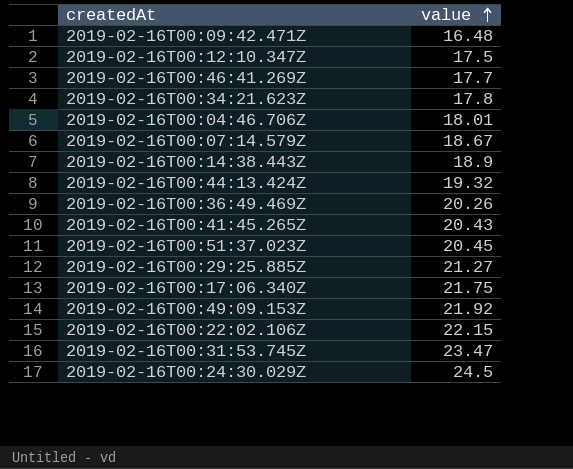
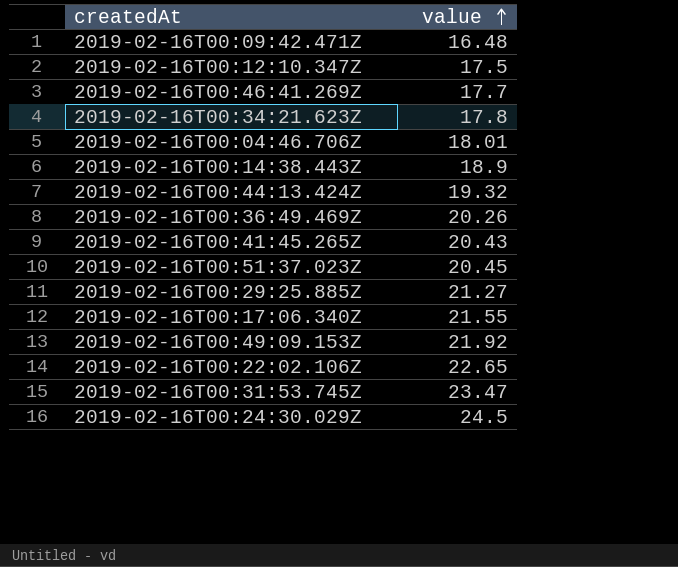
row 2019-02-16T00:07:14.579Z: 18.67 -> none
2019-02-16T00:17:06.340Z | value: 21.75 -> 21.55
2019-02-16T00:22:02.106Z | value: 22.15 -> 22.65

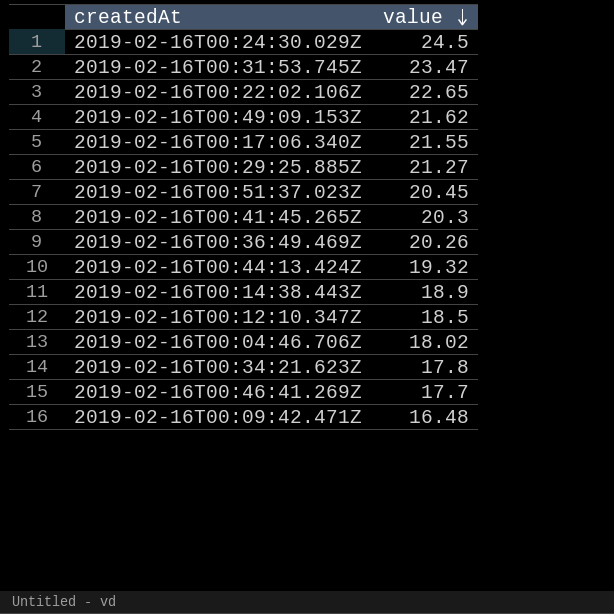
row order: value ascending -> value descending
2019-02-16T00:49:09.153Z | value: 21.92 -> 21.62
2019-02-16T00:41:45.265Z | value: 20.43 -> 20.3
2019-02-16T00:12:10.347Z | value: 17.5 -> 18.5
2019-02-16T00:04:46.706Z | value: 18.01 -> 18.02

